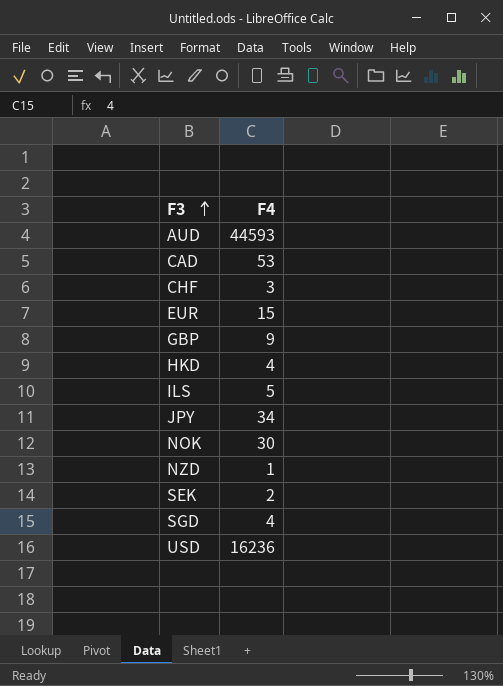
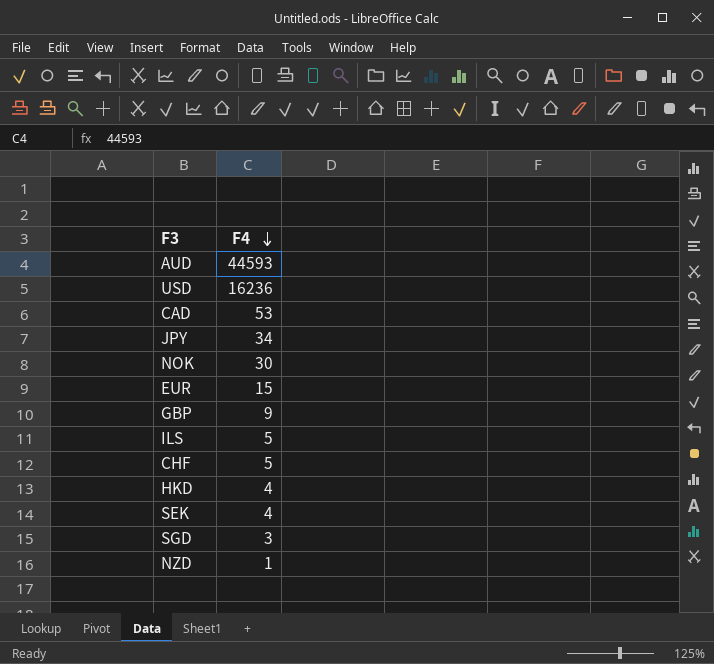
row order: F3 ascending -> F4 descending
CHF | F4: 3 -> 5
SEK | F4: 2 -> 4
SGD | F4: 4 -> 3

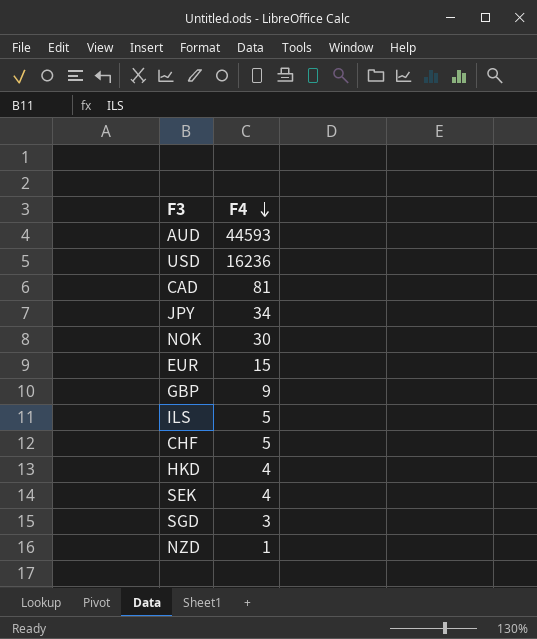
CAD | F4: 53 -> 81

